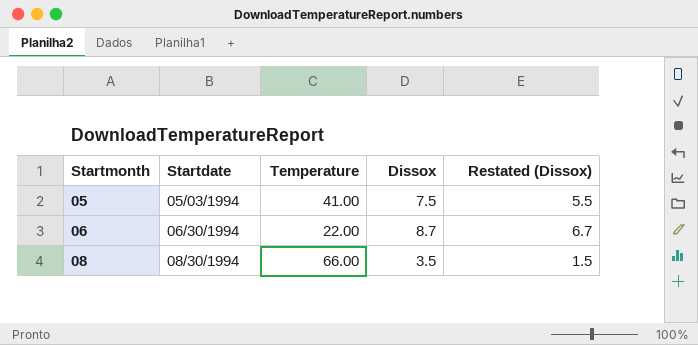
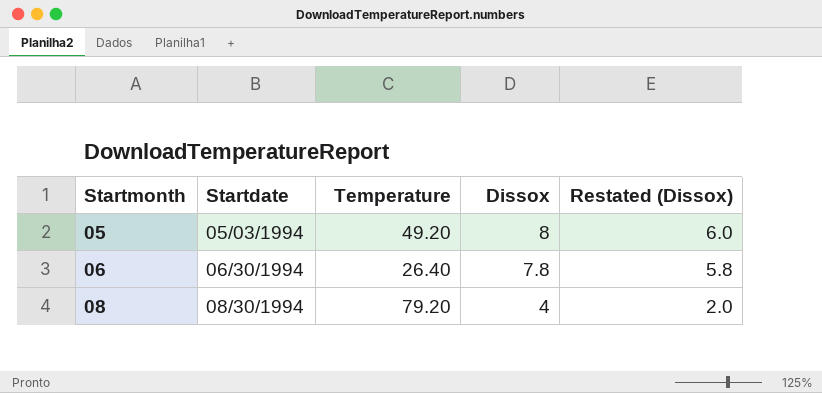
05 | Temperature: 41.00 -> 49.20
05 | Dissox: 7.5 -> 8
05 | Restated (Dissox): 5.5 -> 6.0
06 | Temperature: 22.00 -> 26.40
06 | Dissox: 8.7 -> 7.8
06 | Restated (Dissox): 6.7 -> 5.8
08 | Temperature: 66.00 -> 79.20
08 | Dissox: 3.5 -> 4
08 | Restated (Dissox): 1.5 -> 2.0

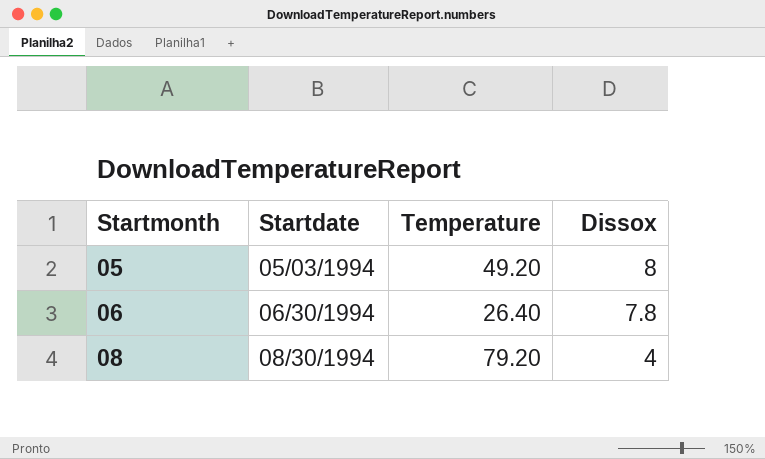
column Restated (Dissox) | formula: [Dissox] - 2 -> none

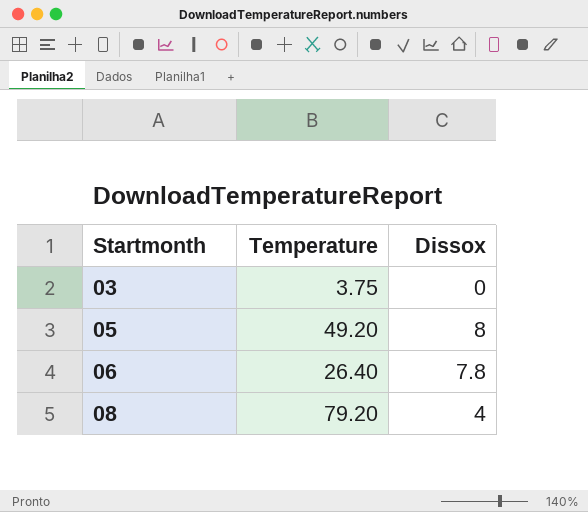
column Startdate | position: 2 -> none
row 03: none -> 3.75 | 0

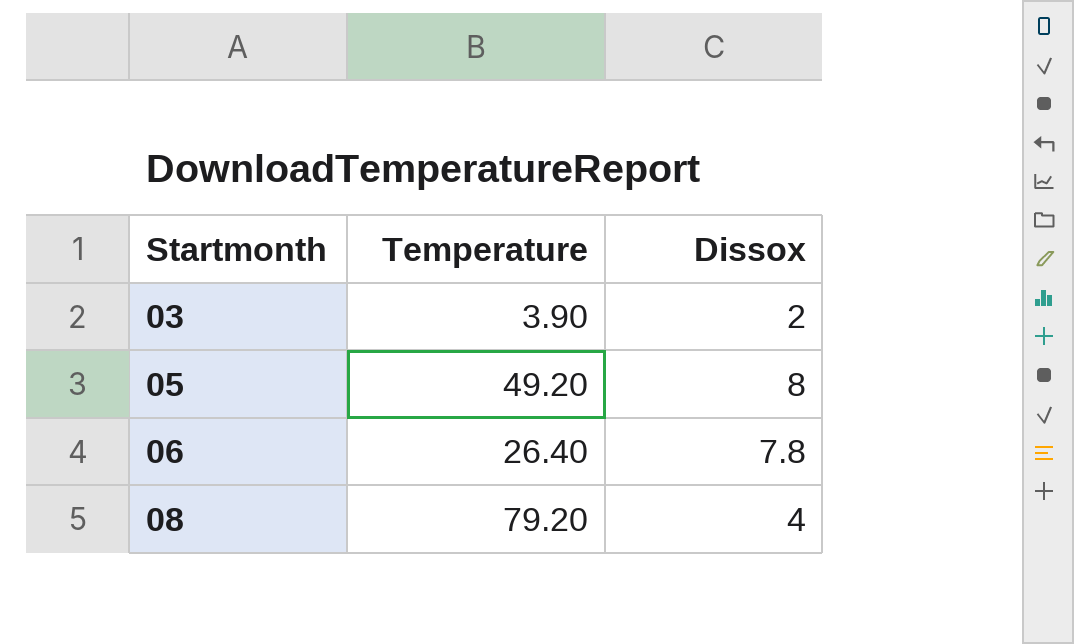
03 | Temperature: 3.75 -> 3.90
03 | Dissox: 0 -> 2

